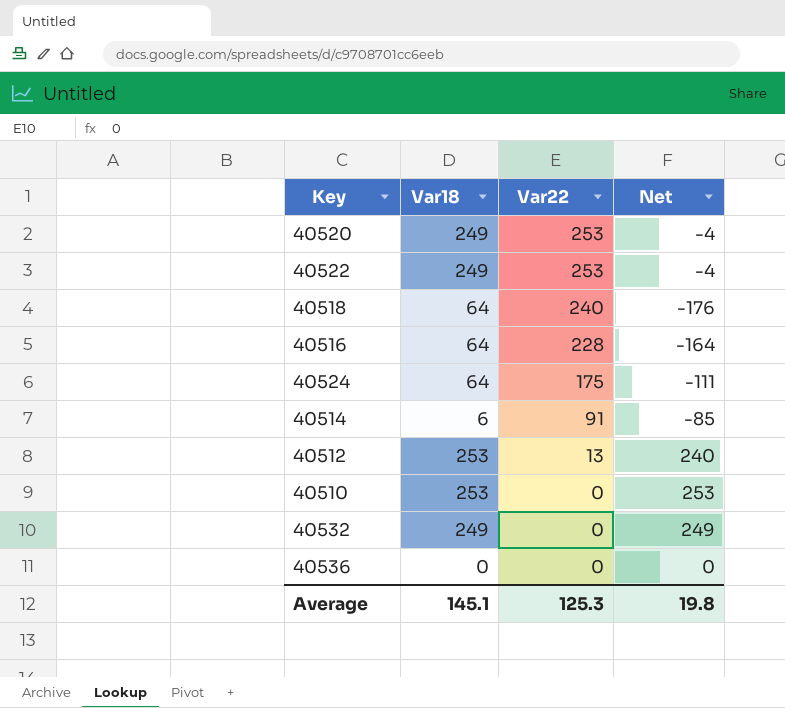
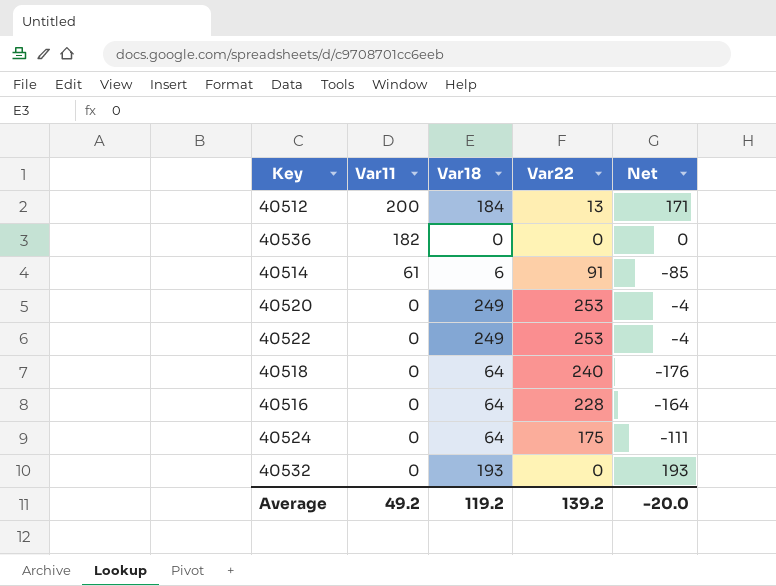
row order: Var22 descending -> Var11 descending
column Var11 | position: none -> 2
row 40510: 253 | 0 | 253 -> none
40512 | Var18: 253 -> 184
40512 | Net: 240 -> 171
40532 | Var18: 249 -> 193
40532 | Net: 249 -> 193
Average | Var18: 145.1 -> 119.2
Average | Var22: 125.3 -> 139.2
Average | Net: 19.8 -> -20.0

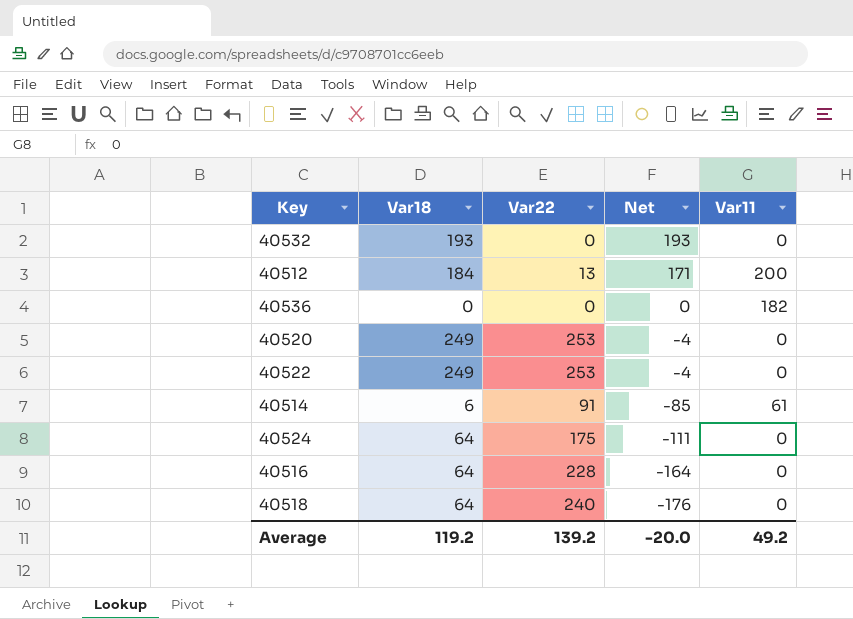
row order: Var11 descending -> Net descending
column Var11 | position: 2 -> 5

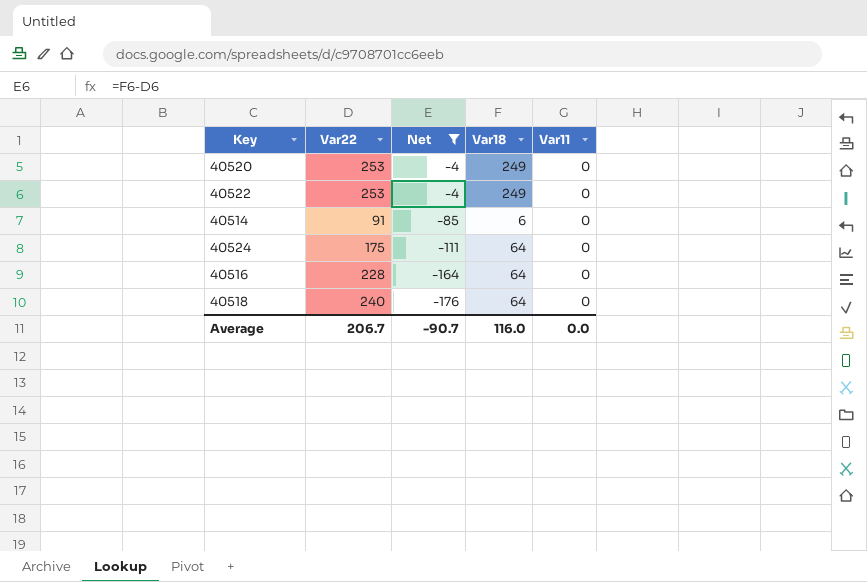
filter: none -> Net <= -4
column Var18 | position: 2 -> 4
40514 | Var11: 61 -> 0
Average | Var22: 139.2 -> 206.7
Average | Net: -20.0 -> -90.7
Average | Var18: 119.2 -> 116.0
Average | Var11: 49.2 -> 0.0

